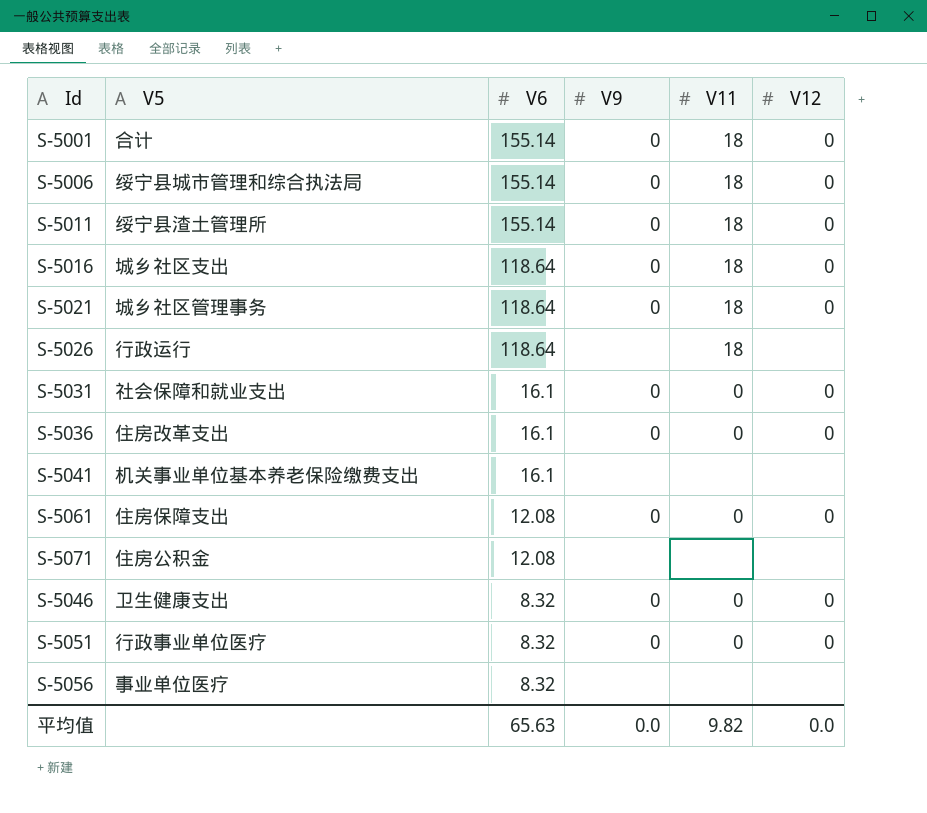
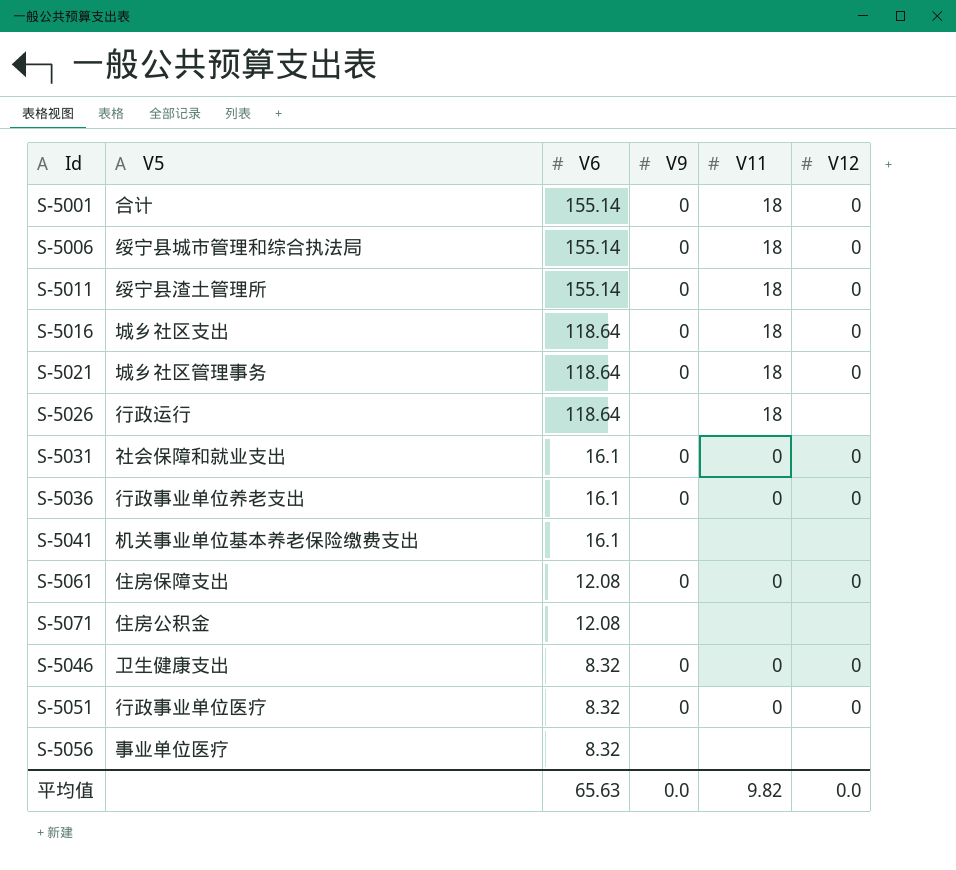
S-5036 | V5: 住房改革支出 -> 行政事业单位养老支出

